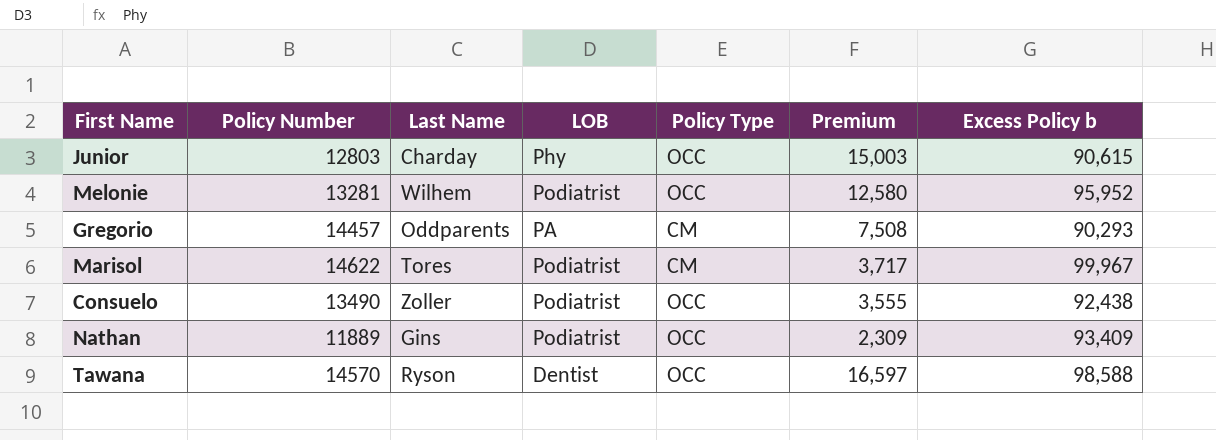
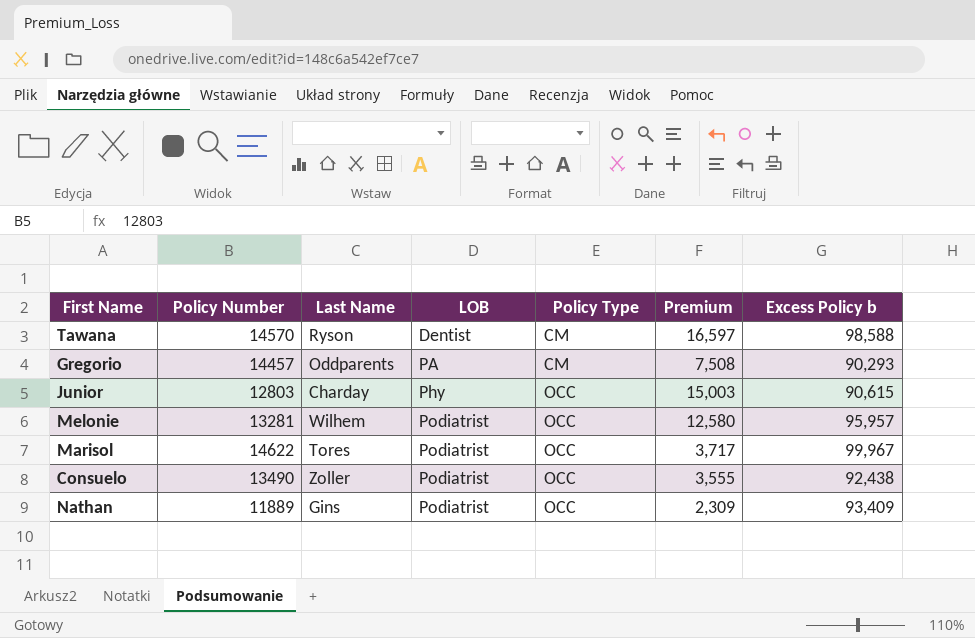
row order: none -> LOB ascending
Tawana | Policy Type: OCC -> CM
Melonie | Excess Policy b: 95,952 -> 95,957
Marisol | Policy Type: CM -> OCC

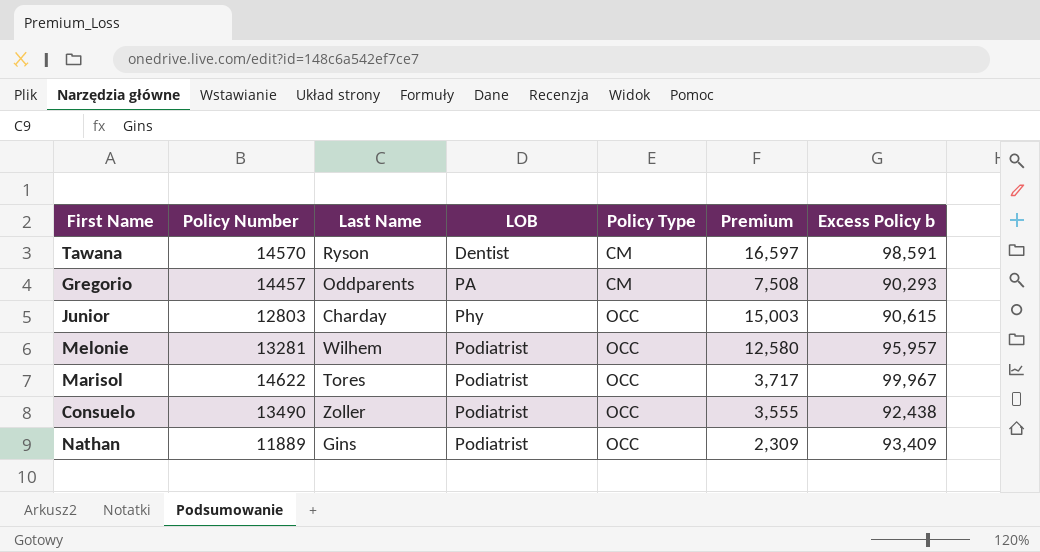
Tawana | Excess Policy b: 98,588 -> 98,591

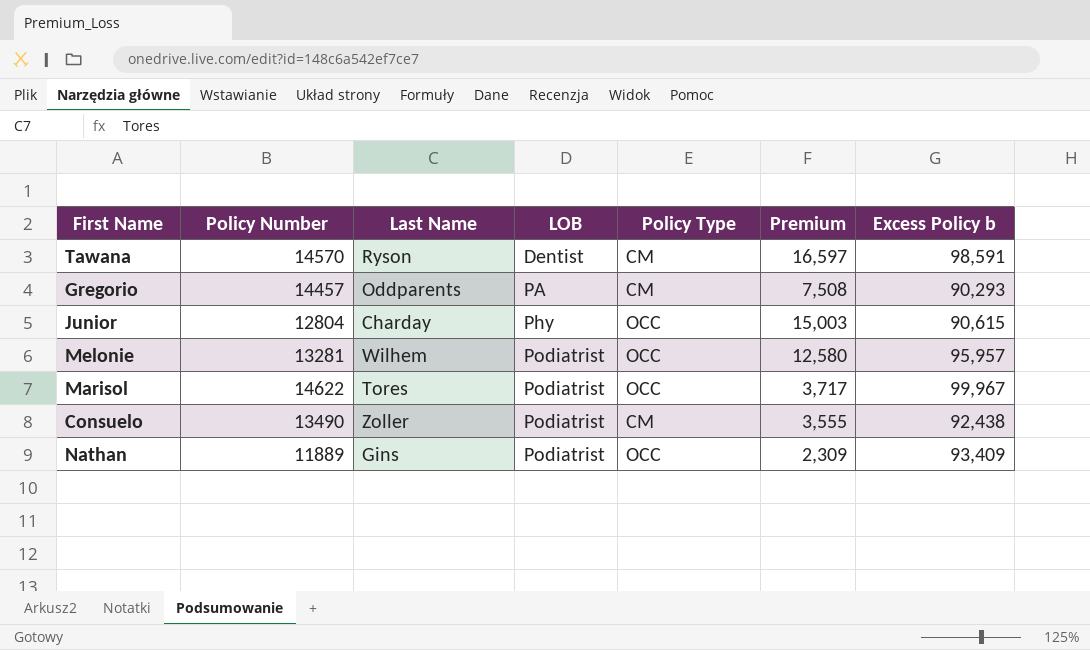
Junior | Policy Number: 12803 -> 12804
Consuelo | Policy Type: OCC -> CM

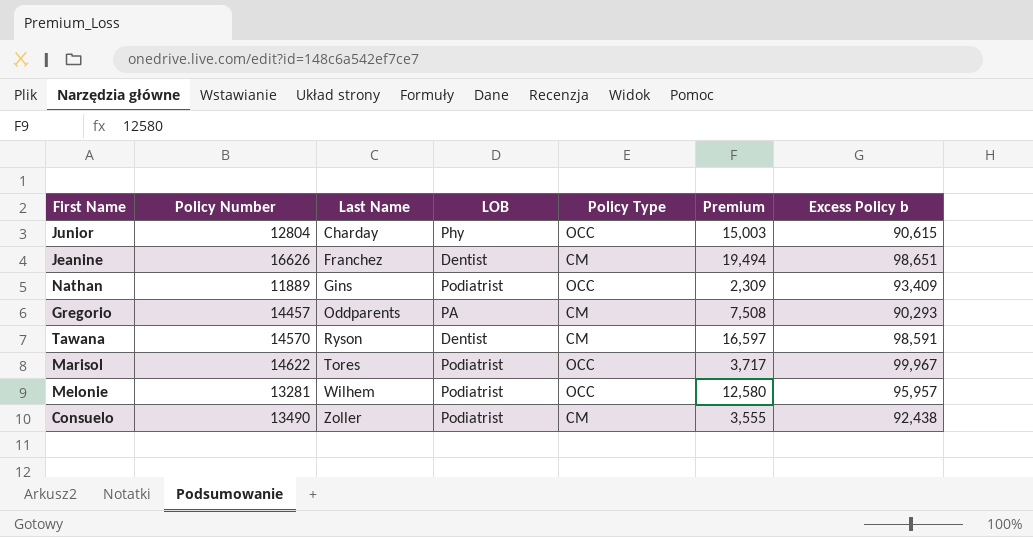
row order: LOB ascending -> Last Name ascending
row Jeanine: none -> 16626 | Franchez | Dentist | CM | 19,494 | 98,651

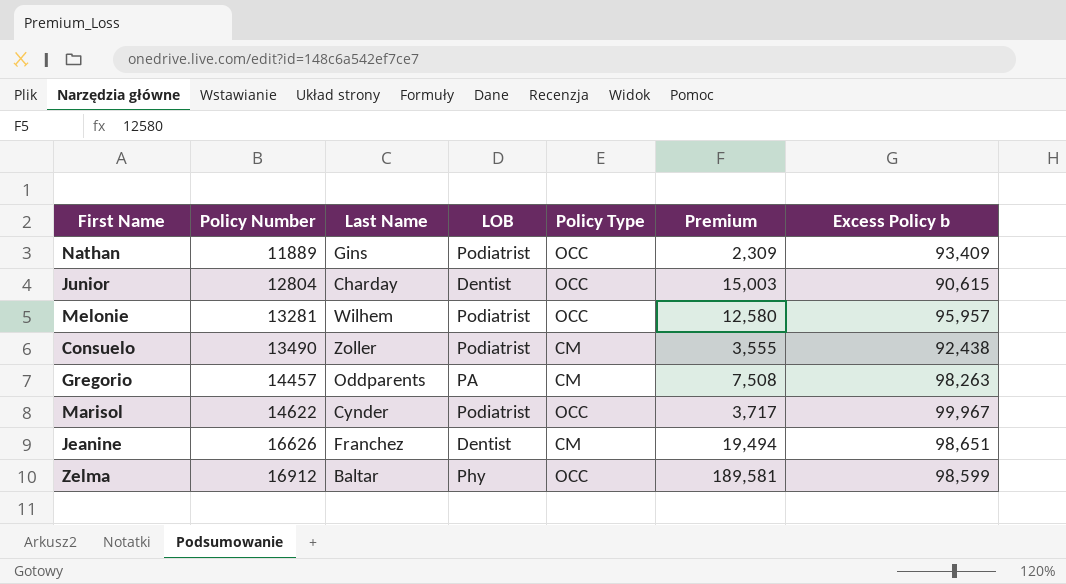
row order: Last Name ascending -> Policy Number ascending
row Tawana: 14570 | Ryson | Dentist | CM | 16,597 | 98,591 -> none
Junior | LOB: Phy -> Dentist
Gregorio | Excess Policy b: 90,293 -> 98,263
Marisol | Last Name: Tores -> Cynder
row Zelma: none -> 16912 | Baltar | Phy | OCC | 189,581 | 98,599

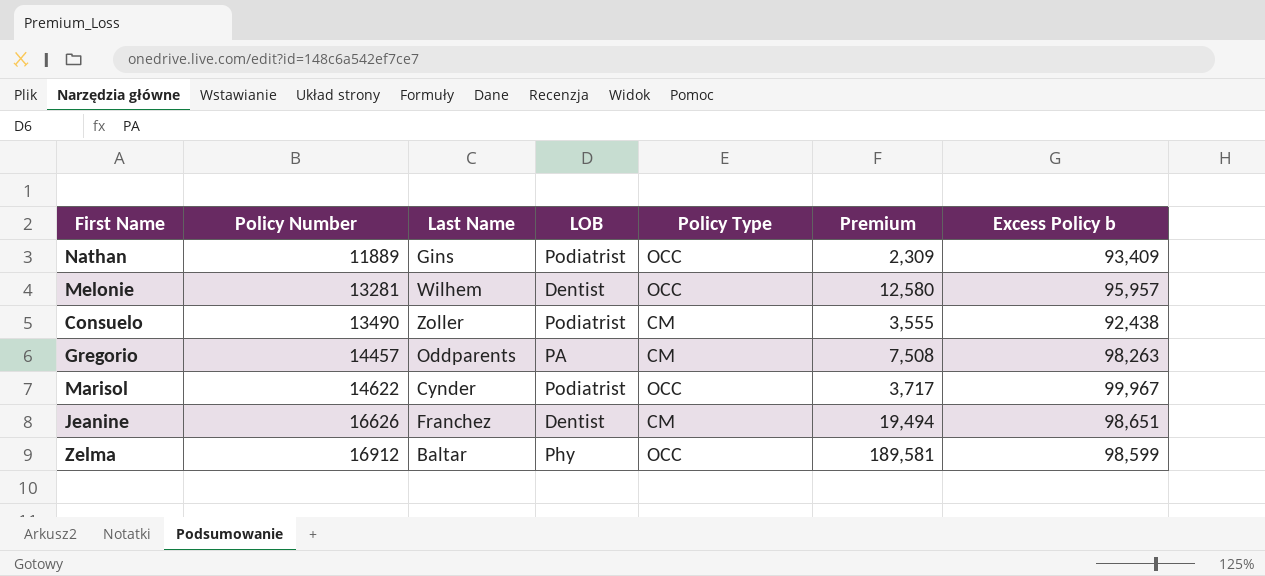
row Junior: 12804 | Charday | Dentist | OCC | 15,003 | 90,615 -> none
Melonie | LOB: Podiatrist -> Dentist

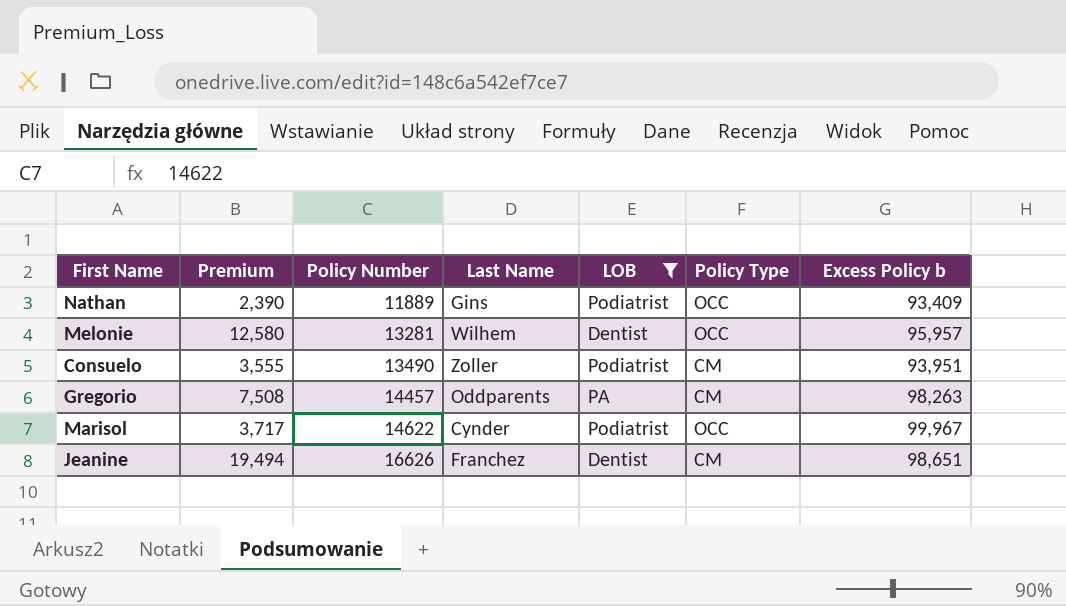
filter: none -> LOB != Phy
column Premium | position: 6 -> 2
Nathan | Premium: 2,309 -> 2,390
Consuelo | Excess Policy b: 92,438 -> 93,951

